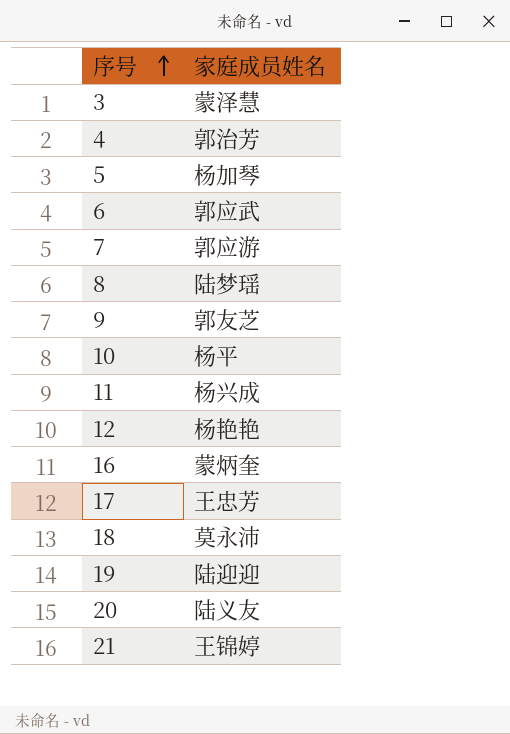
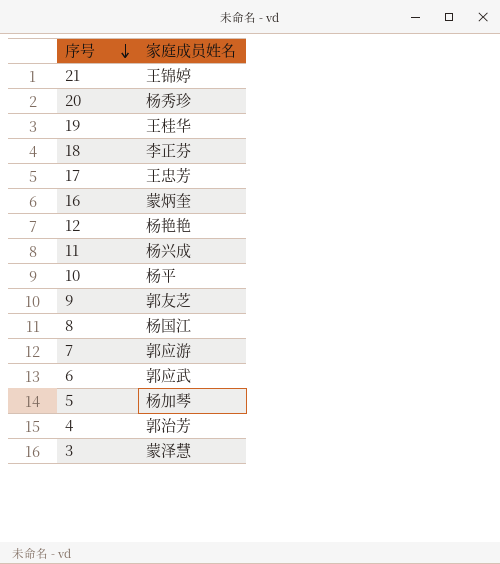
row order: 序号 ascending -> 序号 descending
20 | 家庭成员姓名: 陆义友 -> 杨秀珍
19 | 家庭成员姓名: 陆迎迎 -> 王桂华
18 | 家庭成员姓名: 莫永沛 -> 李正芬
8 | 家庭成员姓名: 陆梦瑶 -> 杨国江

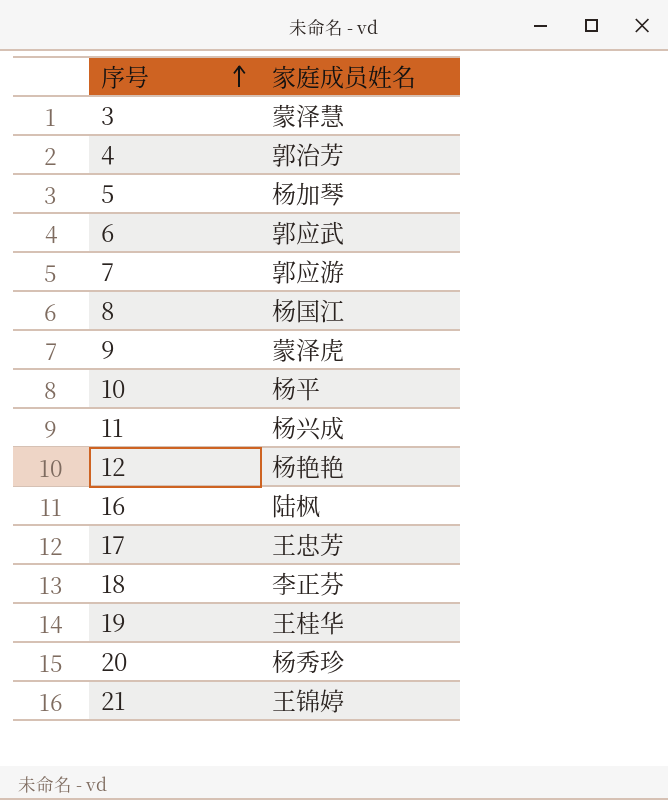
row order: 序号 descending -> 序号 ascending
9 | 家庭成员姓名: 郭友芝 -> 蒙泽虎
16 | 家庭成员姓名: 蒙炳奎 -> 陆枫

